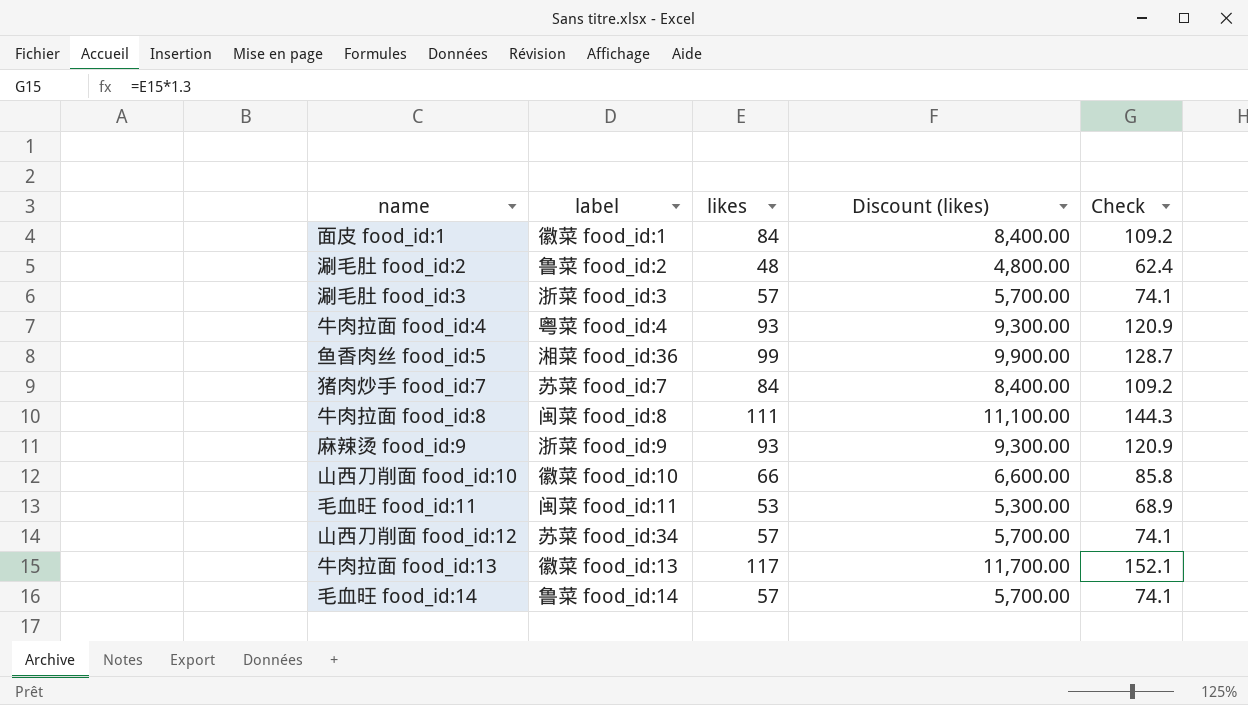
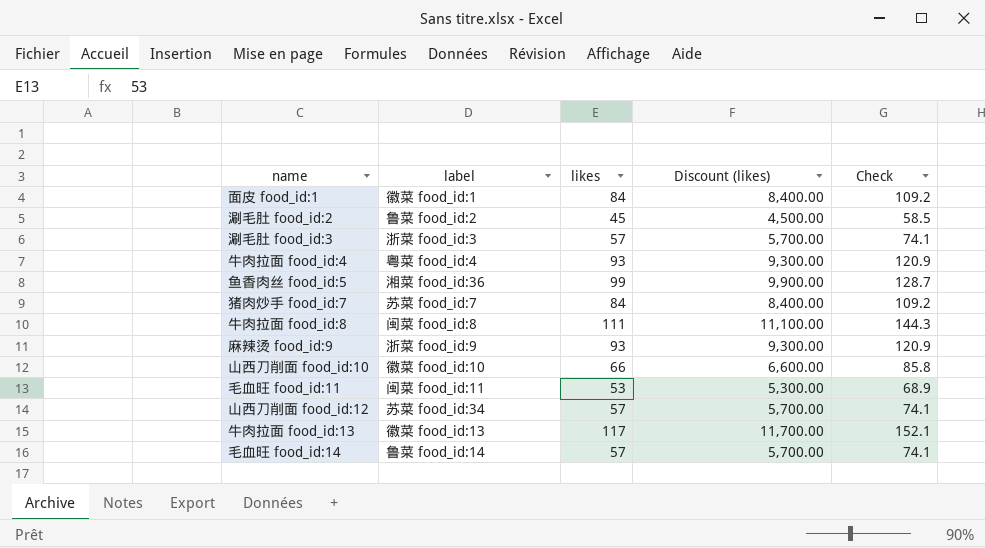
涮毛肚 food_id:2 | likes: 48 -> 45
涮毛肚 food_id:2 | Discount (likes): 4,800.00 -> 4,500.00
涮毛肚 food_id:2 | Check: 62.4 -> 58.5

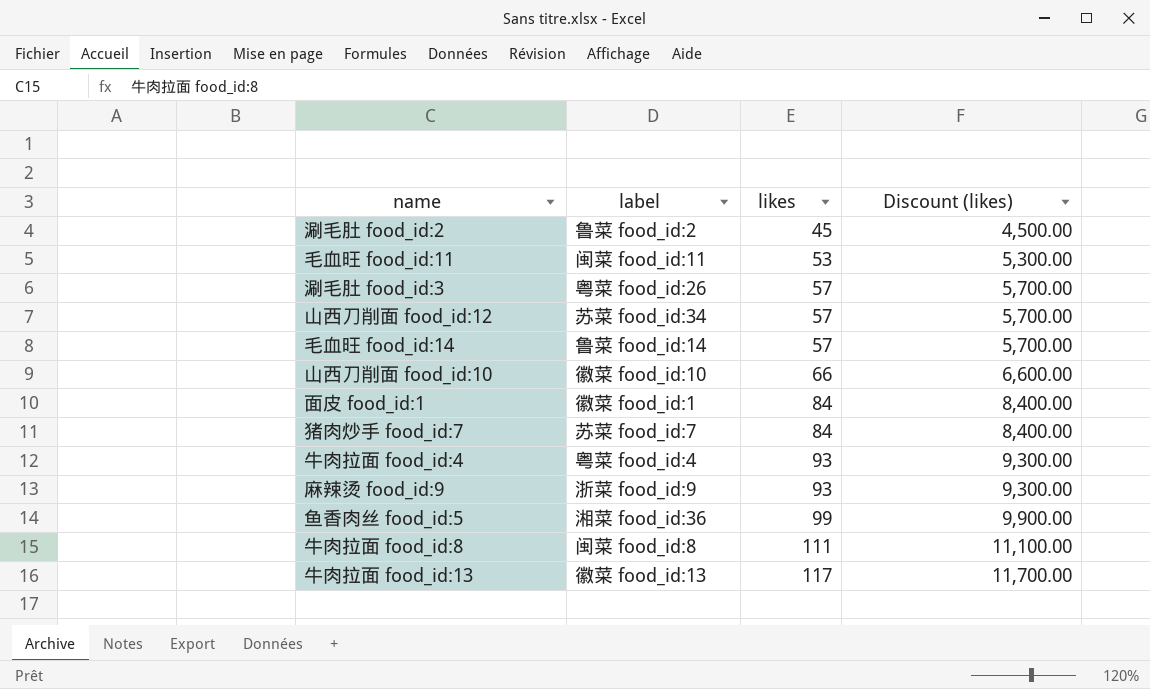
row order: none -> likes ascending
column Check | formula: [likes] * 1.3 -> none
涮毛肚 food_id:3 | label: 浙菜 food_id:3 -> 粤菜 food_id:26

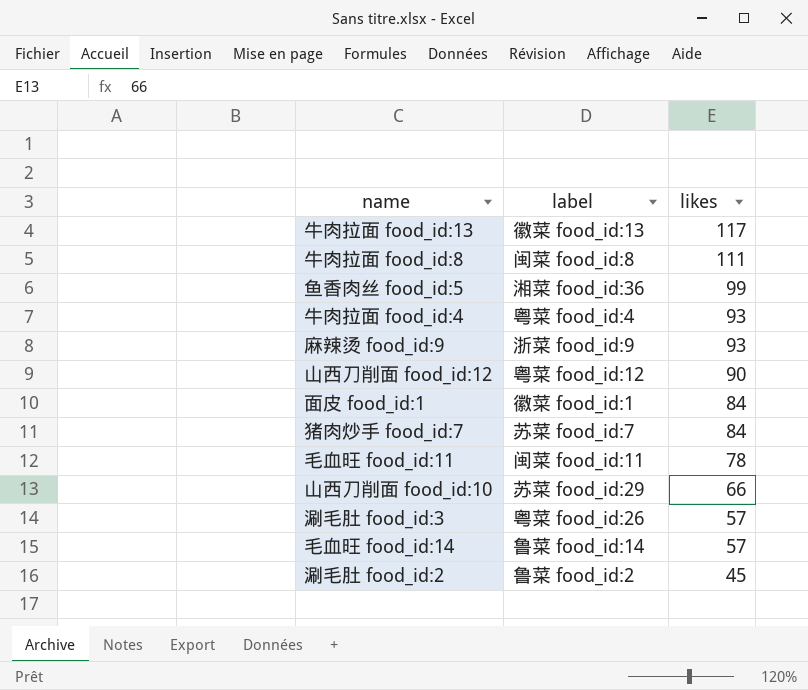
row order: likes ascending -> likes descending
column Discount (likes) | formula: [likes] * 100 -> none
山西刀削面 food_id:12 | label: 苏菜 food_id:34 -> 粤菜 food_id:12
山西刀削面 food_id:12 | likes: 57 -> 90
毛血旺 food_id:11 | likes: 53 -> 78
山西刀削面 food_id:10 | label: 徽菜 food_id:10 -> 苏菜 food_id:29

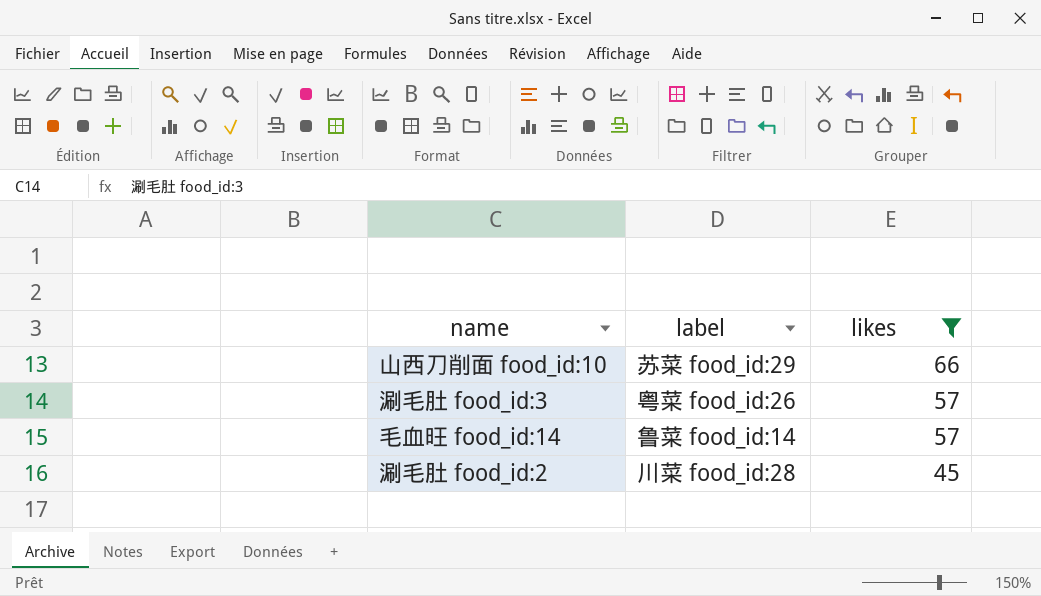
filter: none -> likes <= 66
涮毛肚 food_id:2 | label: 鲁菜 food_id:2 -> 川菜 food_id:28

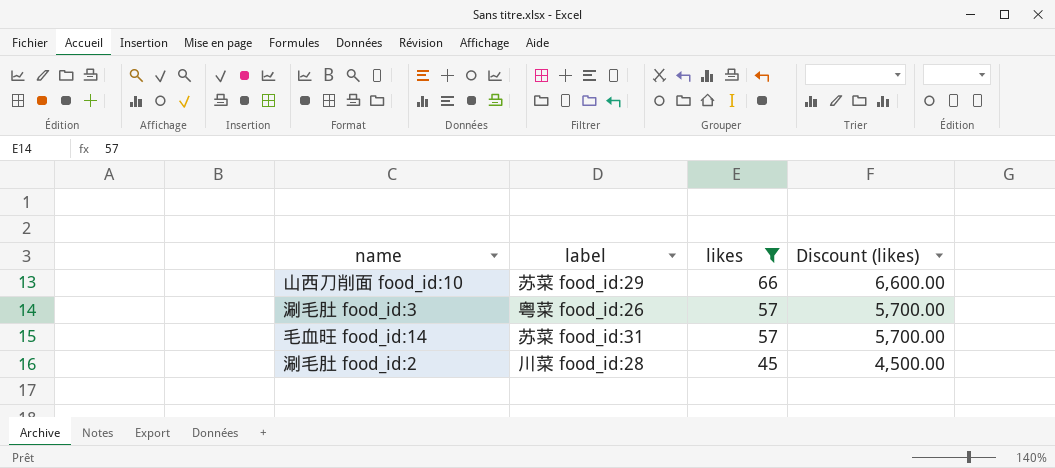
column Discount (likes) | formula: none -> [likes] * 100
毛血旺 food_id:14 | label: 鲁菜 food_id:14 -> 苏菜 food_id:31

